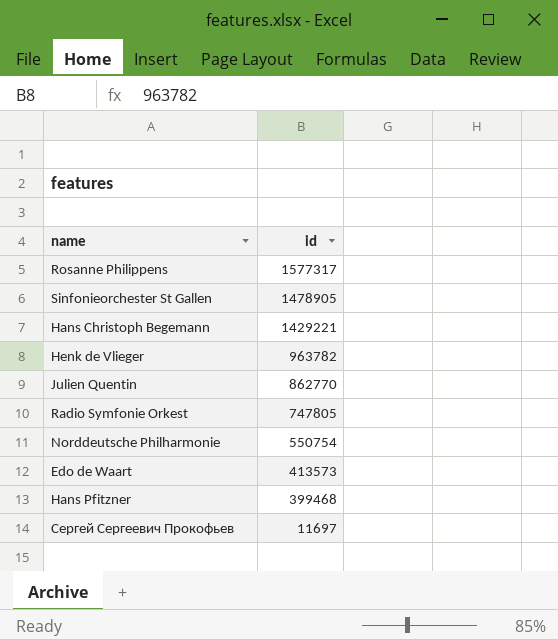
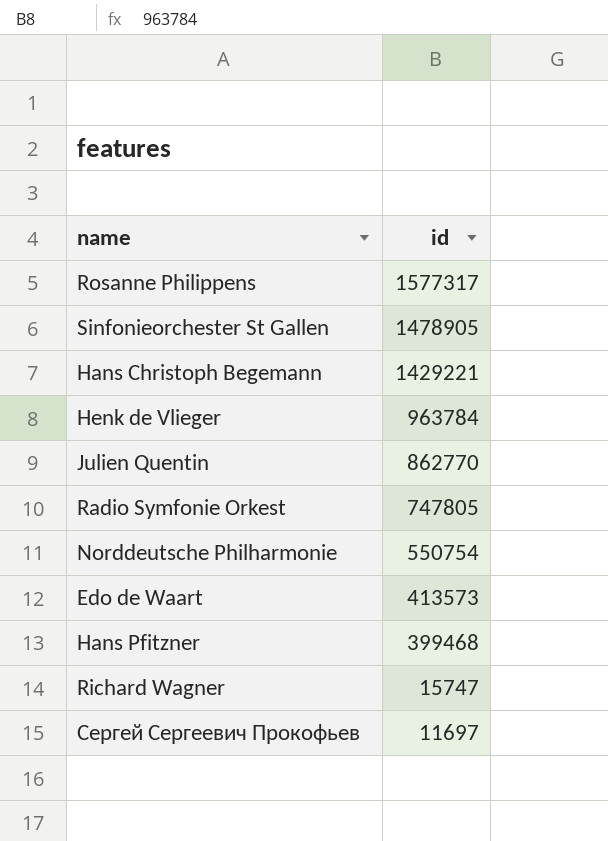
Henk de Vlieger | id: 963782 -> 963784
row Richard Wagner: none -> 15747

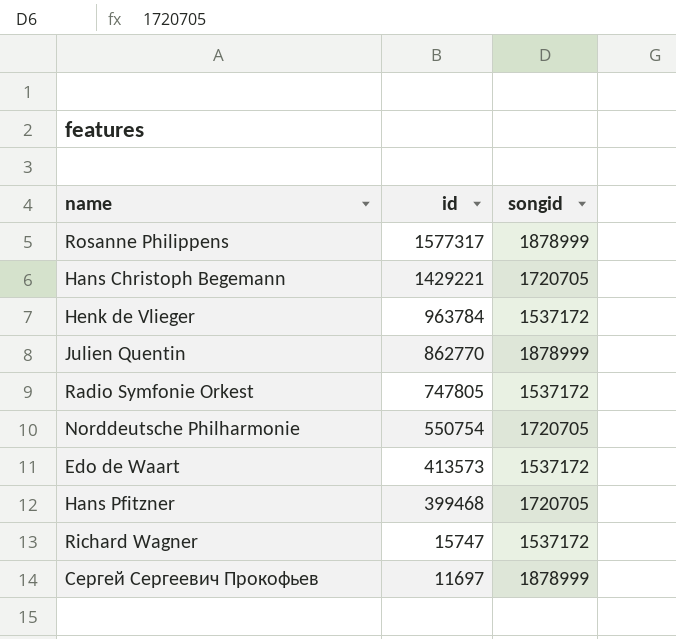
column songid | position: none -> 3
row Sinfonieorchester St Gallen: 1478905 -> none

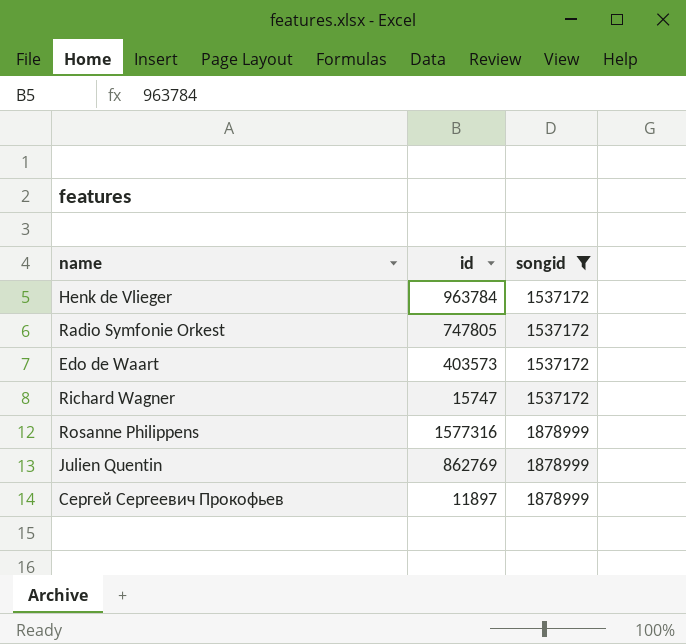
filter: none -> songid != 1720705
row order: id descending -> songid ascending
Edo de Waart | id: 413573 -> 403573
Rosanne Philippens | id: 1577317 -> 1577316
Julien Quentin | id: 862770 -> 862769
Сергей Сергеевич Прокофьев | id: 11697 -> 11897

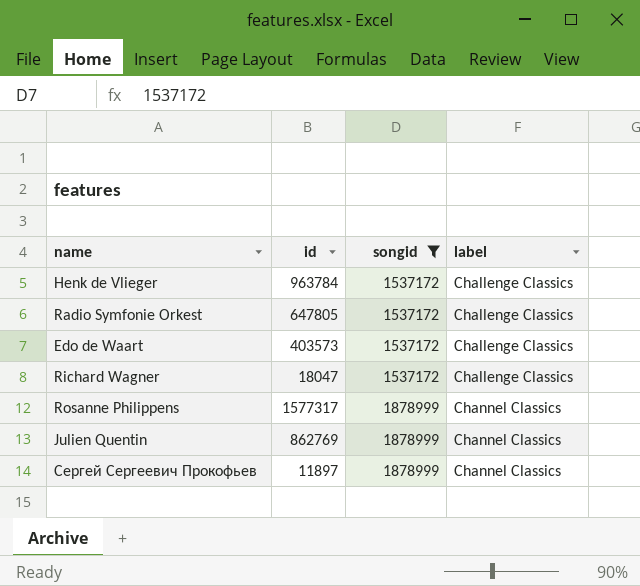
column label | position: none -> 4
Radio Symfonie Orkest | id: 747805 -> 647805
Richard Wagner | id: 15747 -> 18047
Rosanne Philippens | id: 1577316 -> 1577317

